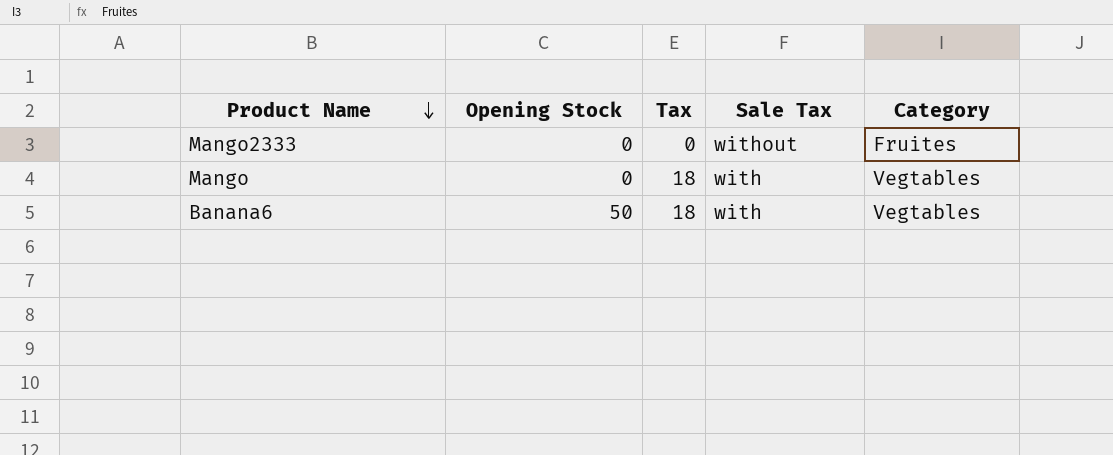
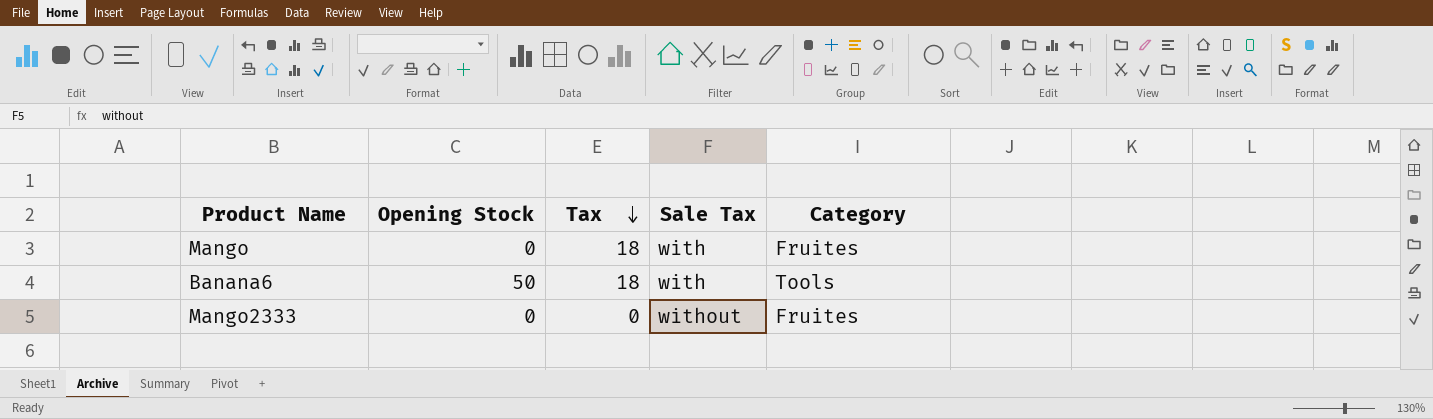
row order: Product Name descending -> Tax descending
Mango | Category: Vegtables -> Fruites
Banana6 | Category: Vegtables -> Tools

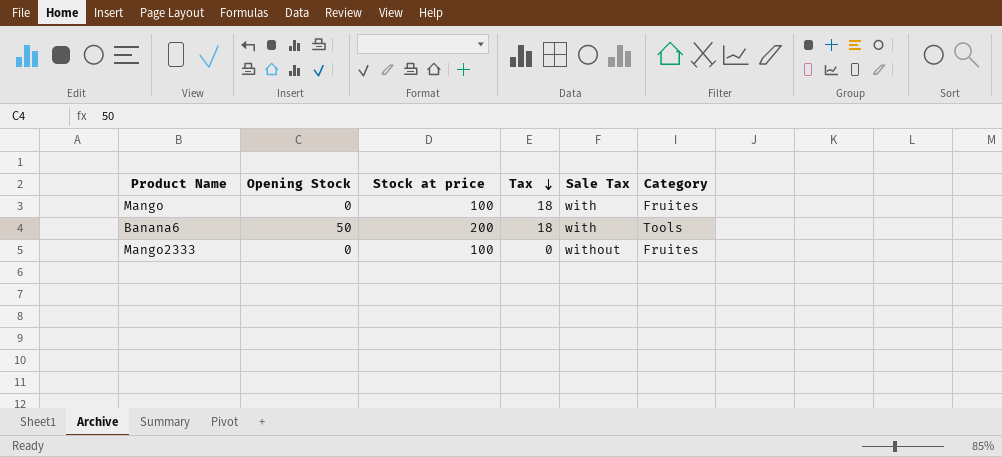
column Stock at price | position: none -> 3

